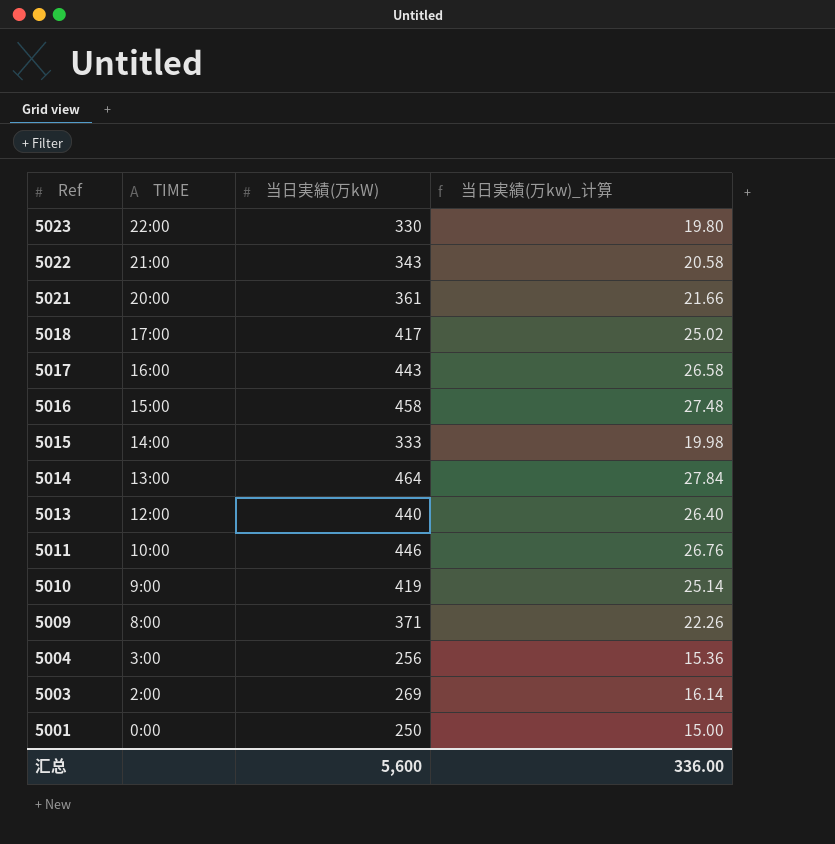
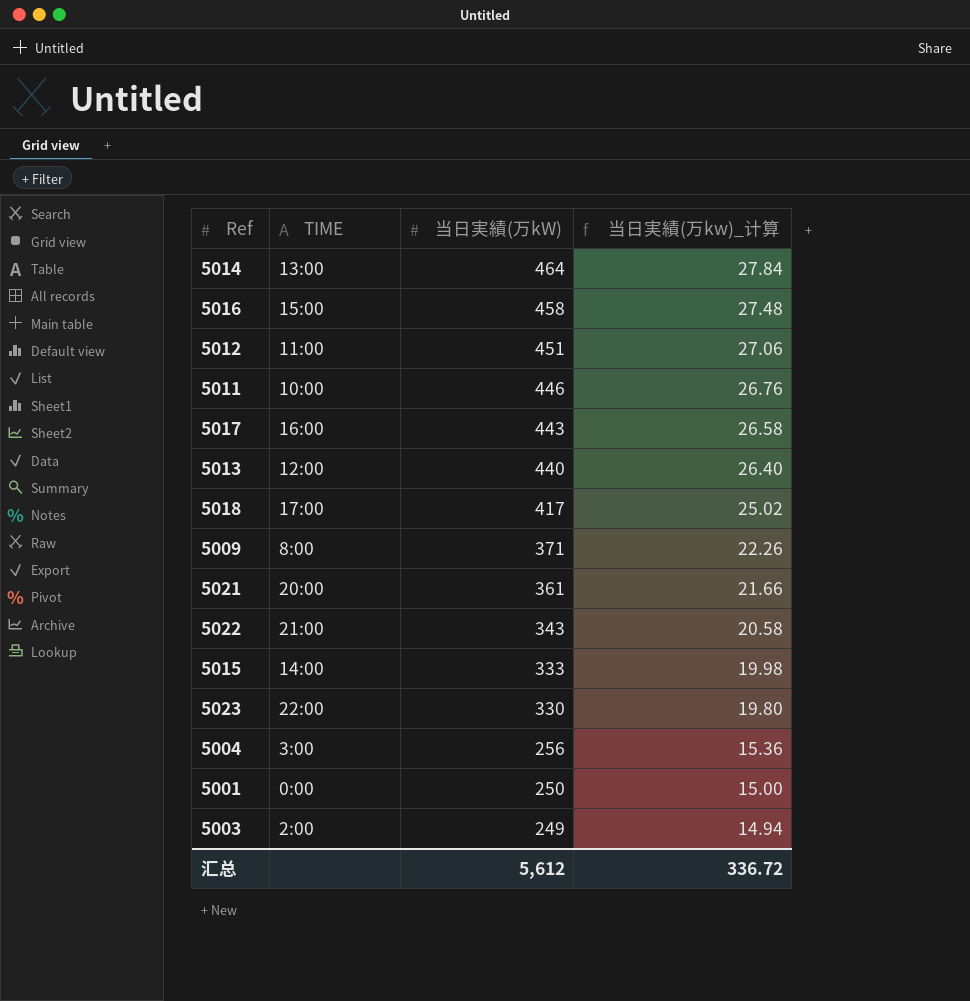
row order: Ref descending -> 当日実績(万kW) descending
row 5010: 9:00 | 419 | 25.14 -> none
row 5012: none -> 11:00 | 451 | 27.06
5003 | 当日実績(万kW): 269 -> 249
5003 | 当日実績(万kw)_计算: 16.14 -> 14.94
汇总 | 当日実績(万kW): 5,600 -> 5,612
汇总 | 当日実績(万kw)_计算: 336.00 -> 336.72

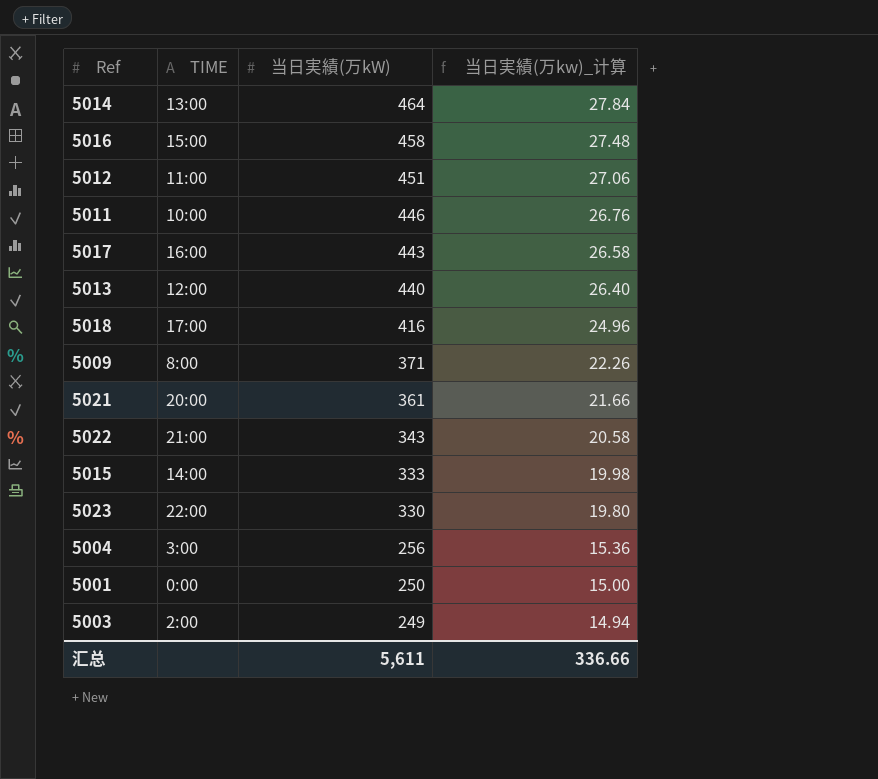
5018 | 当日実績(万kW): 417 -> 416
5018 | 当日実績(万kw)_计算: 25.02 -> 24.96
汇总 | 当日実績(万kW): 5,612 -> 5,611
汇总 | 当日実績(万kw)_计算: 336.72 -> 336.66

